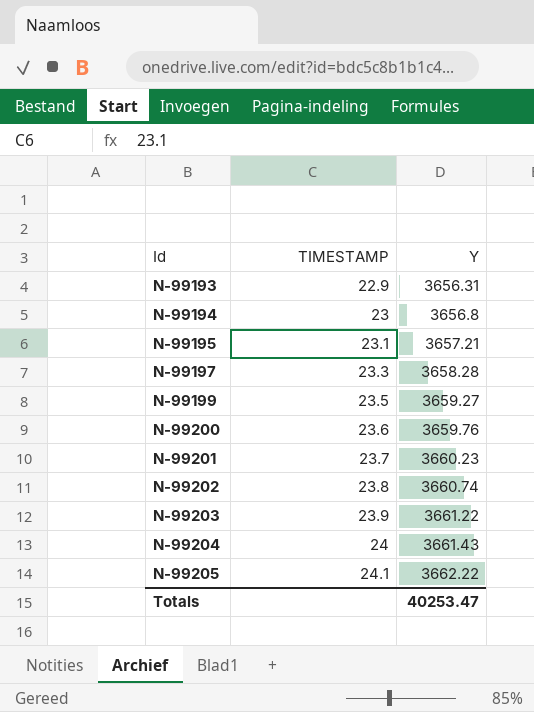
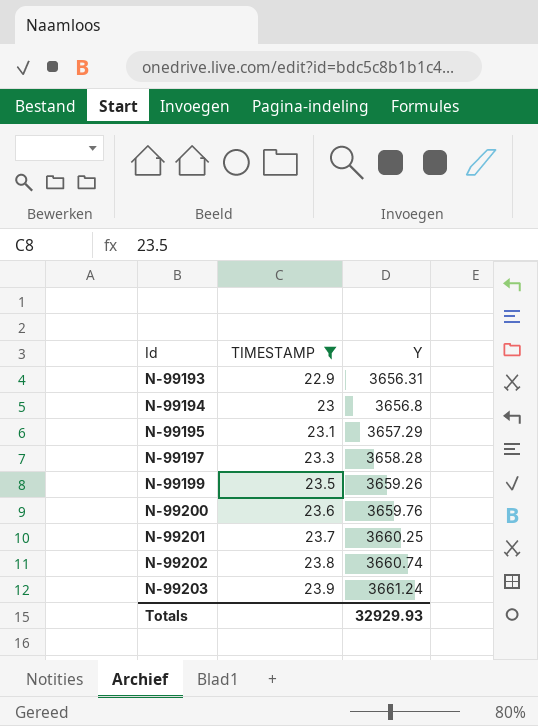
filter: none -> TIMESTAMP <= 23.9
N-99195 | Y: 3657.21 -> 3657.29
N-99199 | Y: 3659.27 -> 3659.26
N-99201 | Y: 3660.23 -> 3660.25
N-99203 | Y: 3661.22 -> 3661.24
Totals | Y: 40253.47 -> 32929.93

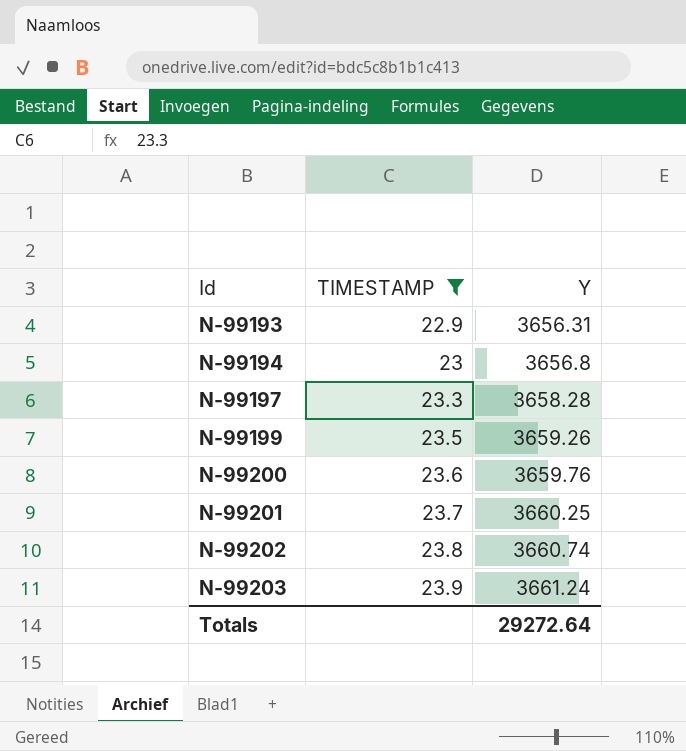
row N-99195: 23.1 | 3657.29 -> none
Totals | Y: 32929.93 -> 29272.64

